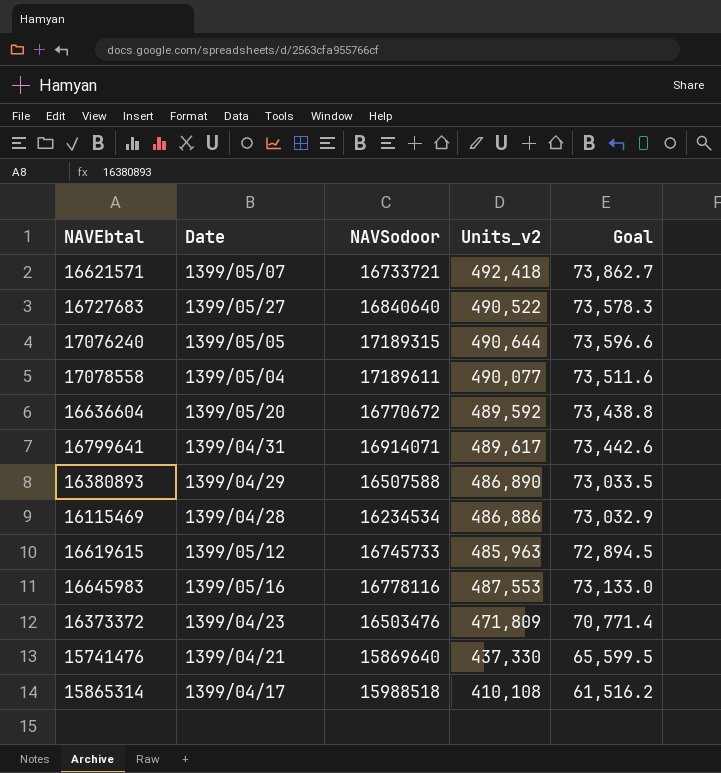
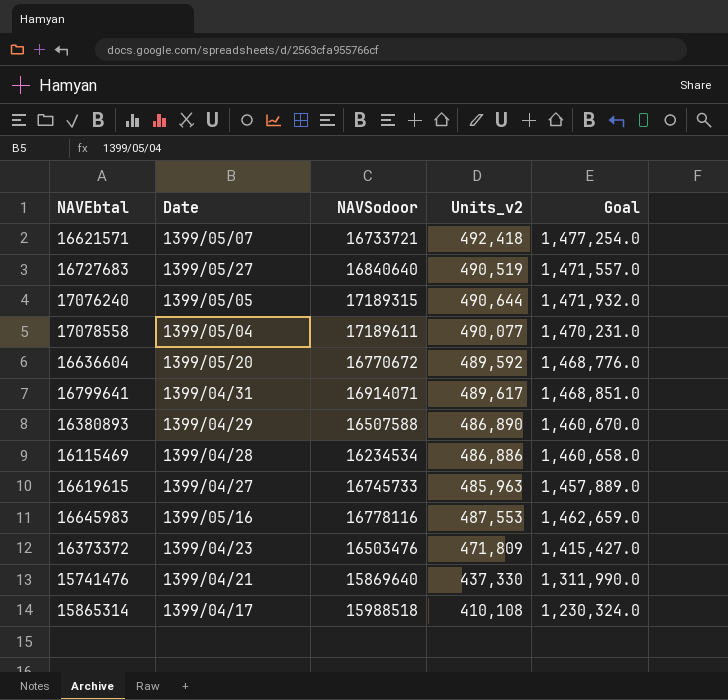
column Goal | formula: [Units_v2] * 0.15 -> [Units_v2] * 3
16727683 | Units_v2: 490,522 -> 490,519
16619615 | Date: 1399/05/12 -> 1399/04/27

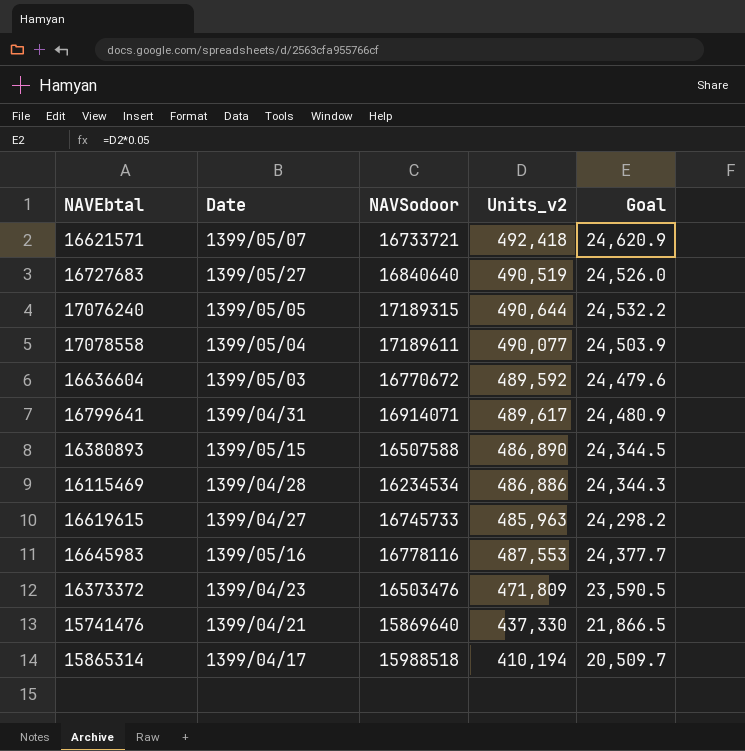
column Goal | formula: [Units_v2] * 3 -> [Units_v2] * 0.05
16636604 | Date: 1399/05/20 -> 1399/05/03
16380893 | Date: 1399/04/29 -> 1399/05/15
15865314 | Units_v2: 410,108 -> 410,194

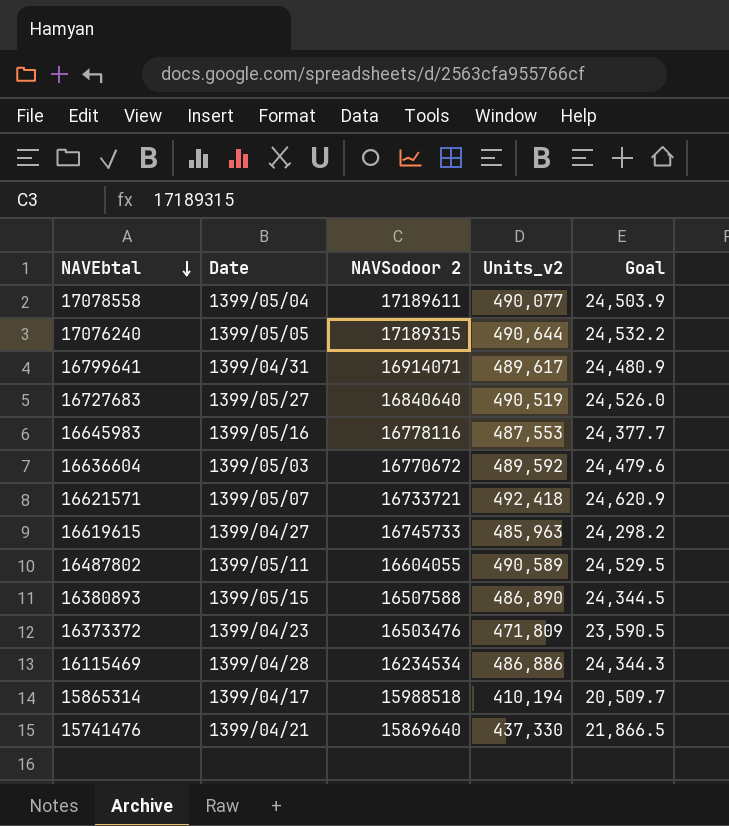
row order: none -> NAVEbtal descending
column name: NAVSodoor -> NAVSodoor 2
row 16487802: none -> 1399/05/11 | 16604055 | 490,589 | 24,529.5

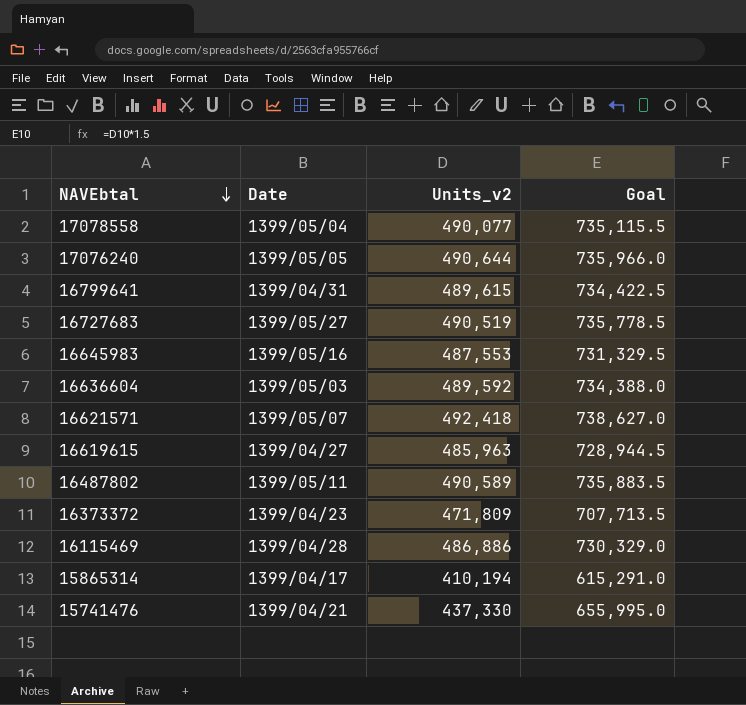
column NAVSodoor 2 | position: 3 -> none
column Goal | formula: [Units_v2] * 0.05 -> [Units_v2] * 1.5
row 16380893: 1399/05/15 | 16507588 | 486,890 | 24,344.5 -> none
16799641 | Units_v2: 489,617 -> 489,615

